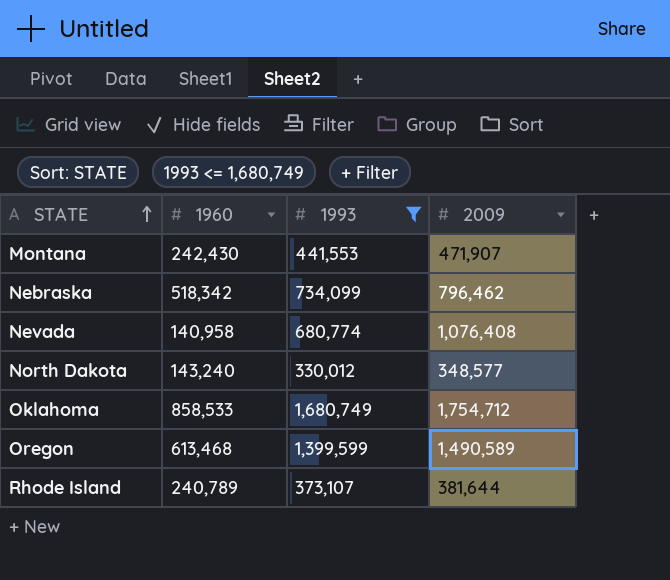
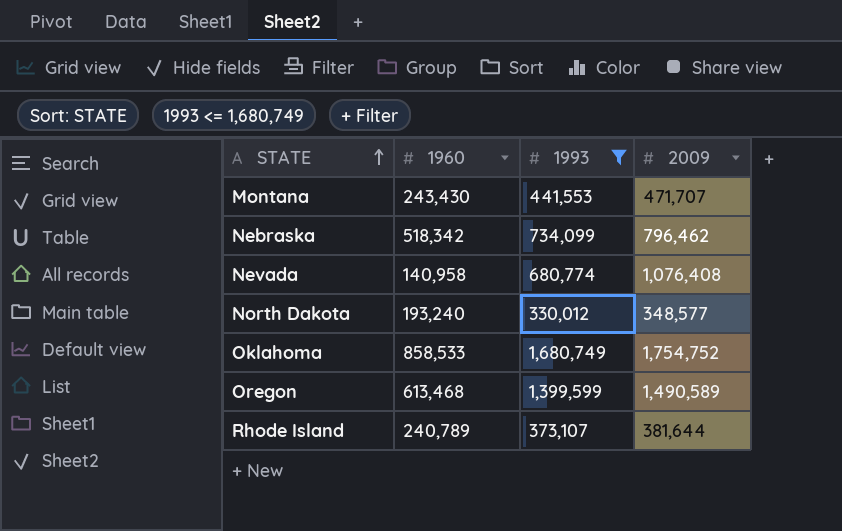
Montana | 1960: 242,430 -> 243,430
Montana | 2009: 471,907 -> 471,707
North Dakota | 1960: 143,240 -> 193,240
Oklahoma | 2009: 1,754,712 -> 1,754,752

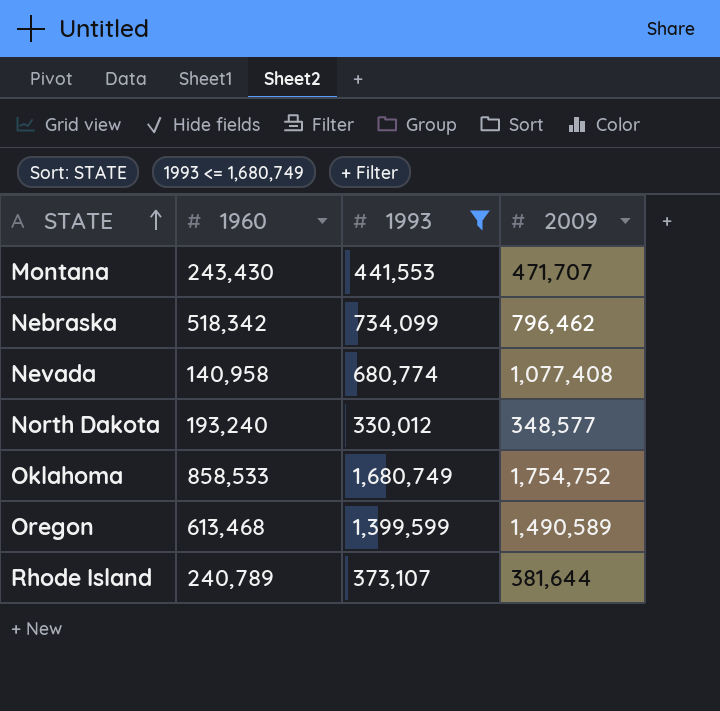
Nevada | 2009: 1,076,408 -> 1,077,408

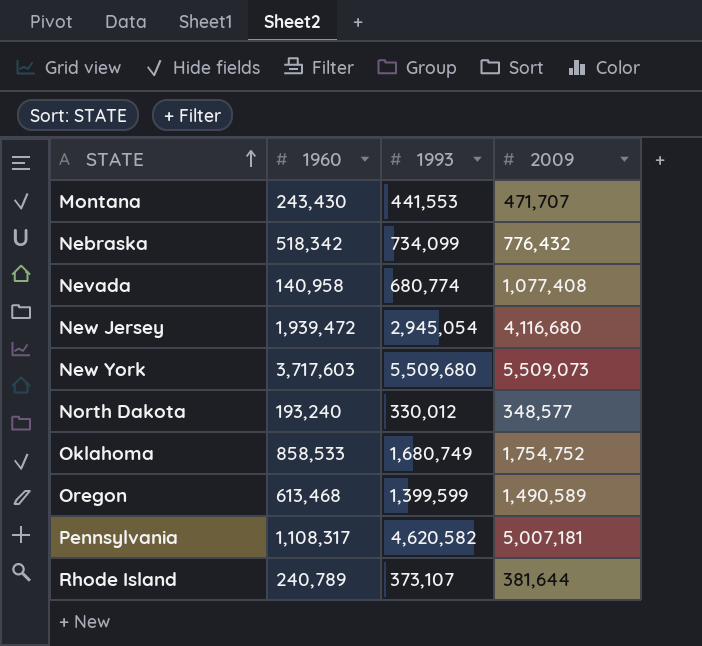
filter: 1993 <= 1,680,749 -> none
Nebraska | 2009: 796,462 -> 776,432

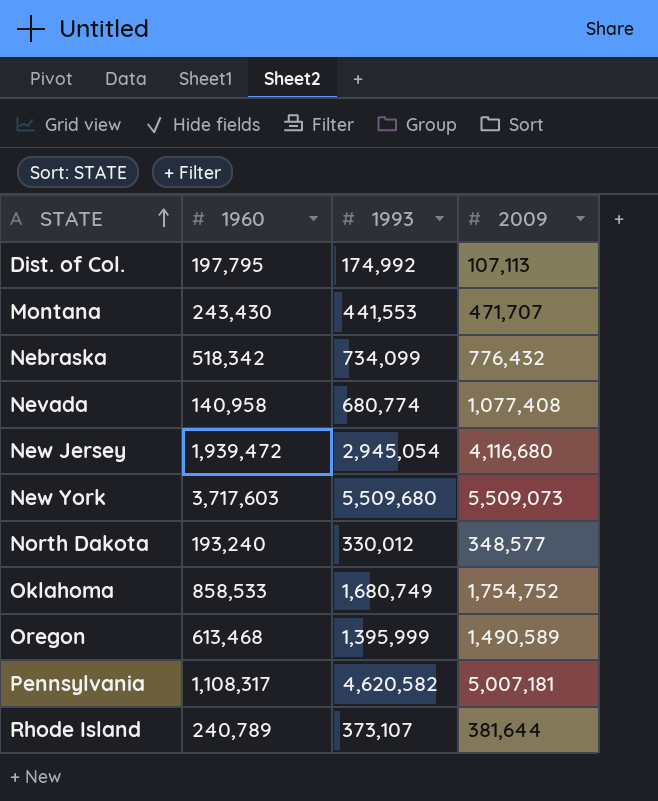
row Dist. of Col.: none -> 197,795 | 174,992 | 107,113
Oregon | 1993: 1,399,599 -> 1,395,999

